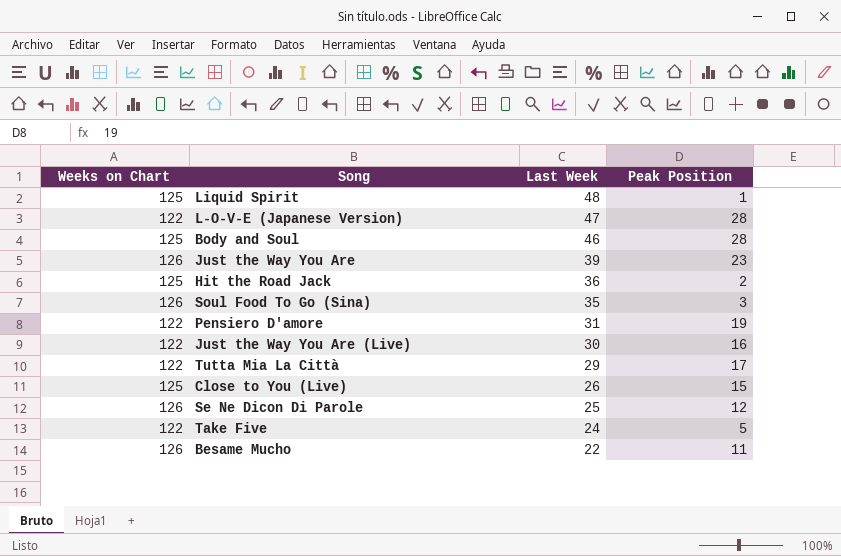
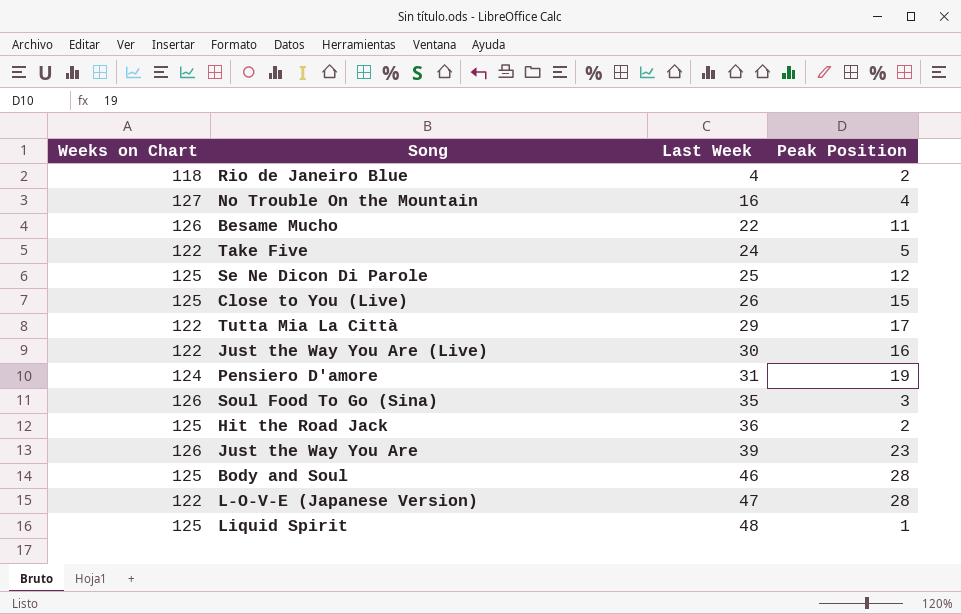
row order: Last Week descending -> Last Week ascending
row Rio de Janeiro Blue: none -> 118 | 4 | 2
row No Trouble On the Mountain: none -> 127 | 16 | 4
Se Ne Dicon Di Parole | Weeks on Chart: 126 -> 125
Pensiero D'amore | Weeks on Chart: 122 -> 124

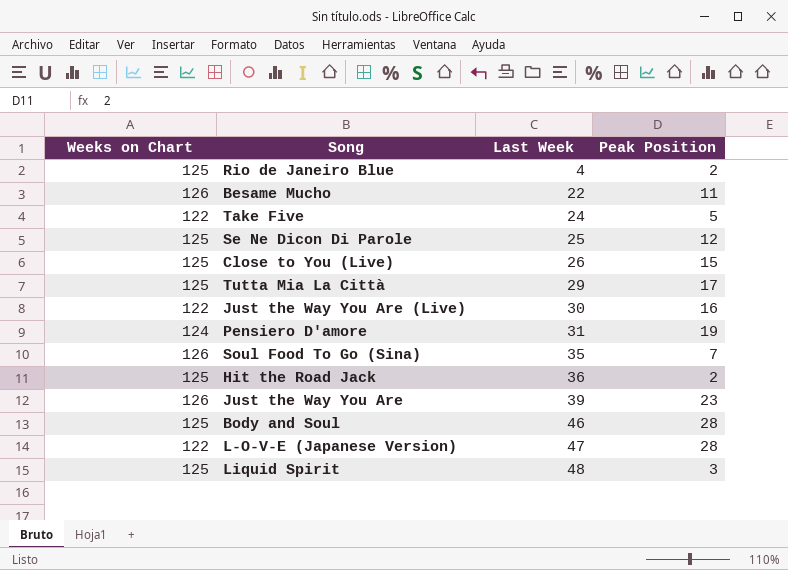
row No Trouble On the Mountain: 127 | 16 | 4 -> none
Rio de Janeiro Blue | Weeks on Chart: 118 -> 125
Tutta Mia La Città | Weeks on Chart: 122 -> 125
Soul Food To Go (Sina) | Peak Position: 3 -> 7
Liquid Spirit | Peak Position: 1 -> 3

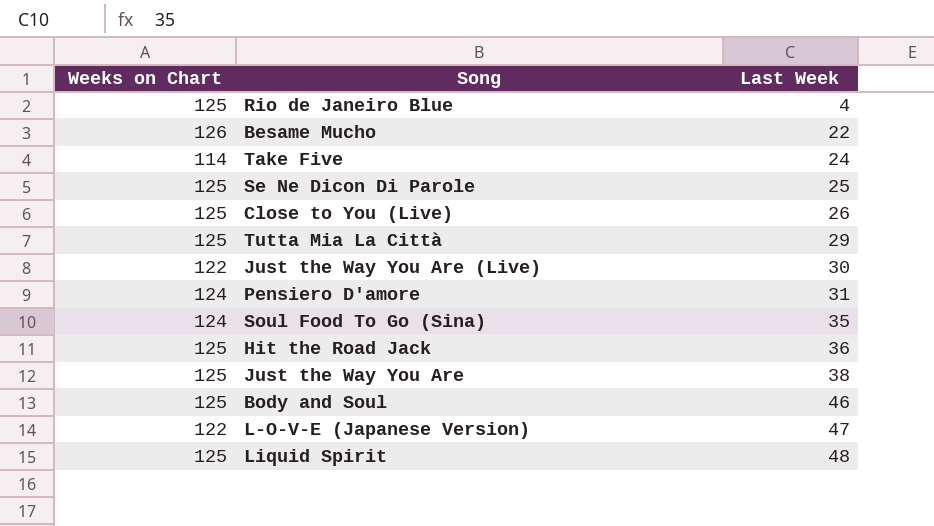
column Peak Position | position: 4 -> none
Take Five | Weeks on Chart: 122 -> 114
Soul Food To Go (Sina) | Weeks on Chart: 126 -> 124
Just the Way You Are | Weeks on Chart: 126 -> 125
Just the Way You Are | Last Week: 39 -> 38

